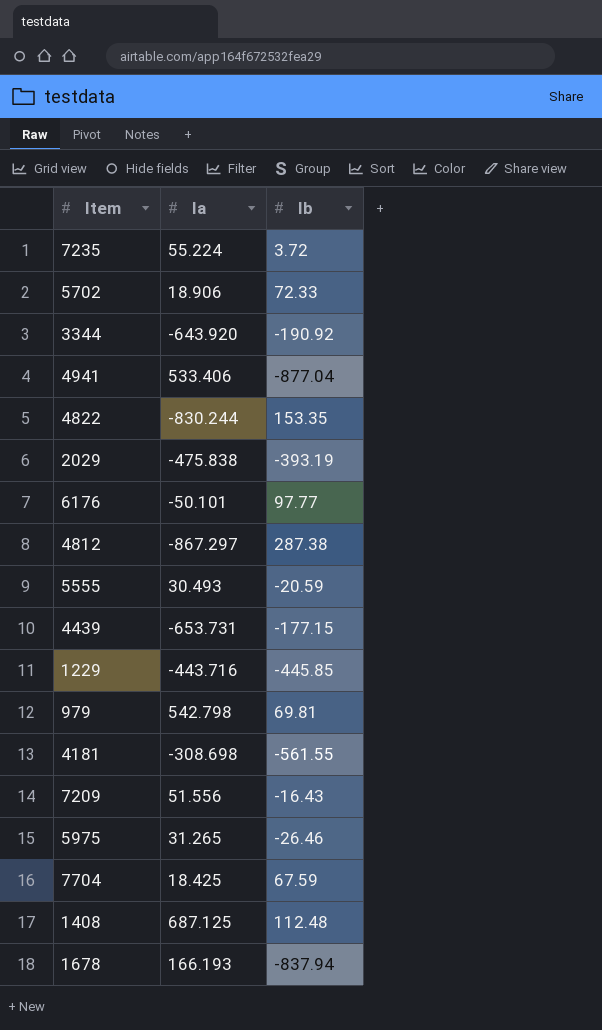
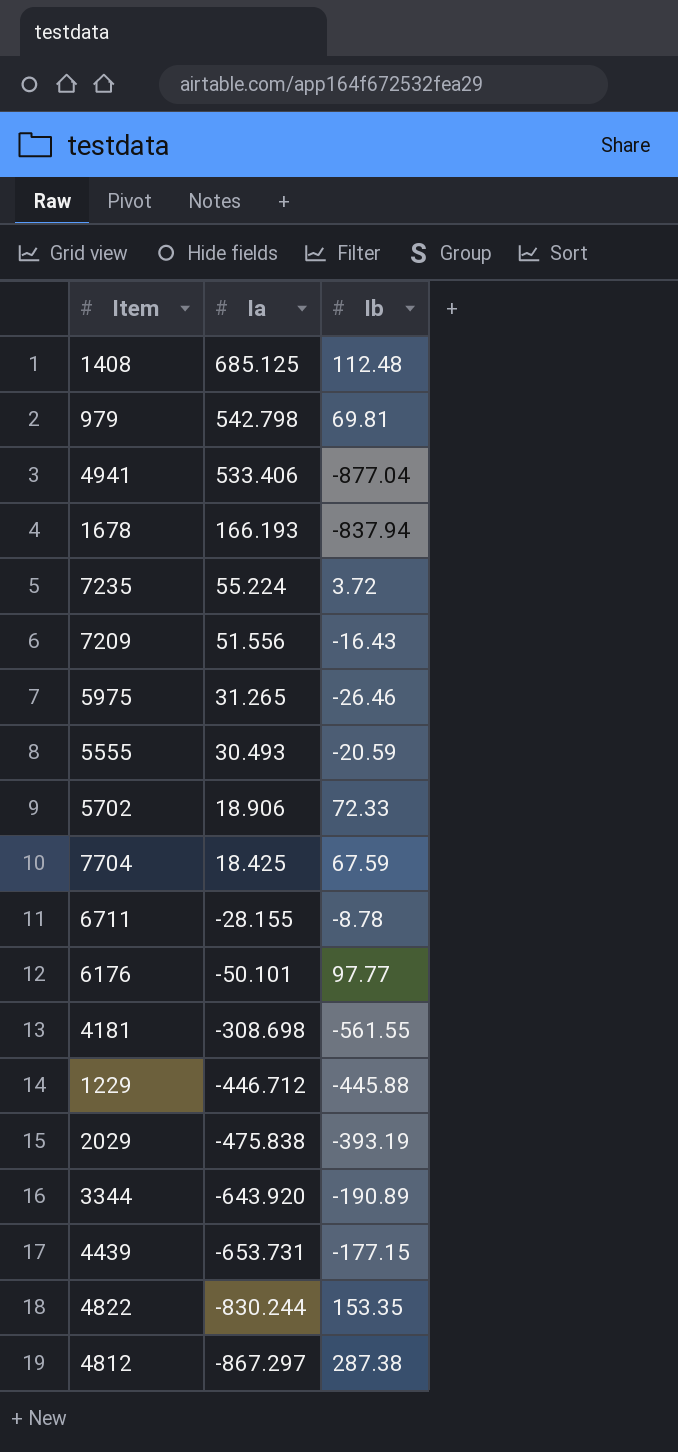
row order: none -> Ia descending
1408 | Ia: 687.125 -> 685.125
row 6711: none -> -28.155 | -8.78
1229 | Ia: -443.716 -> -446.712
1229 | Ib: -445.85 -> -445.88
3344 | Ib: -190.92 -> -190.89

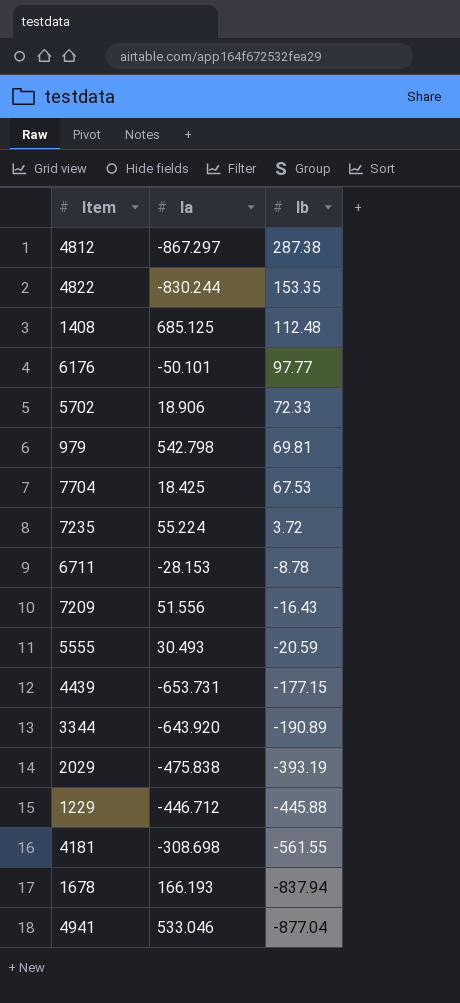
row order: Ia descending -> Ib descending
row 5975: 31.265 | -26.46 -> none
7704 | Ib: 67.59 -> 67.53
6711 | Ia: -28.155 -> -28.153
4941 | Ia: 533.406 -> 533.046

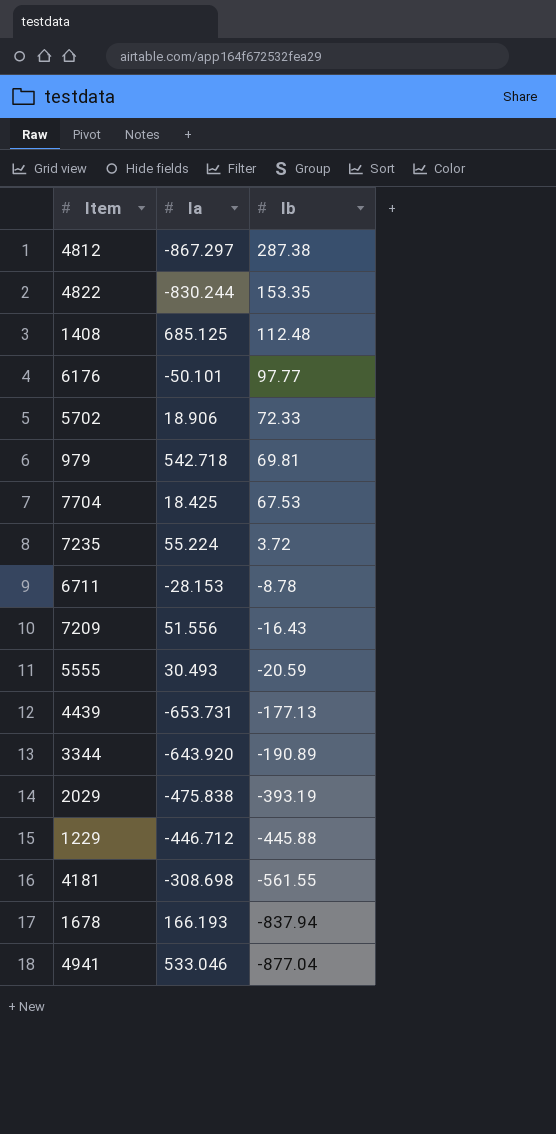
979 | Ia: 542.798 -> 542.718
4439 | Ib: -177.15 -> -177.13

